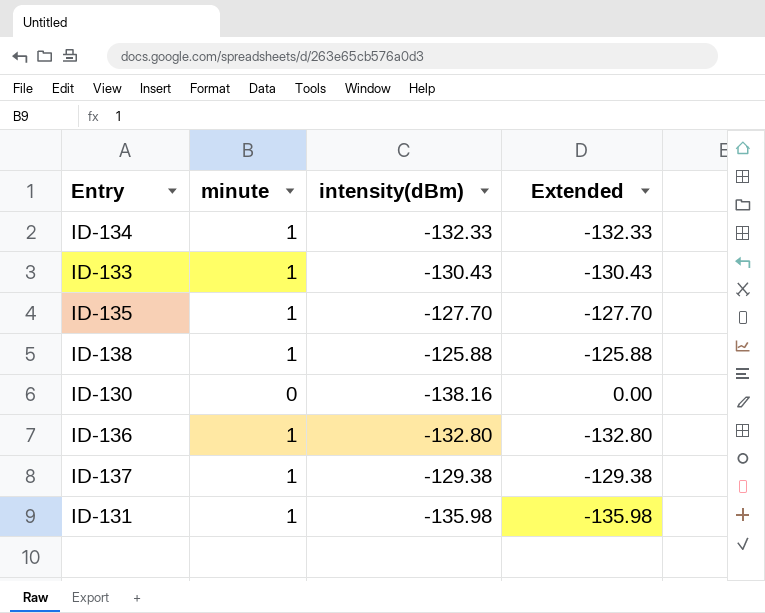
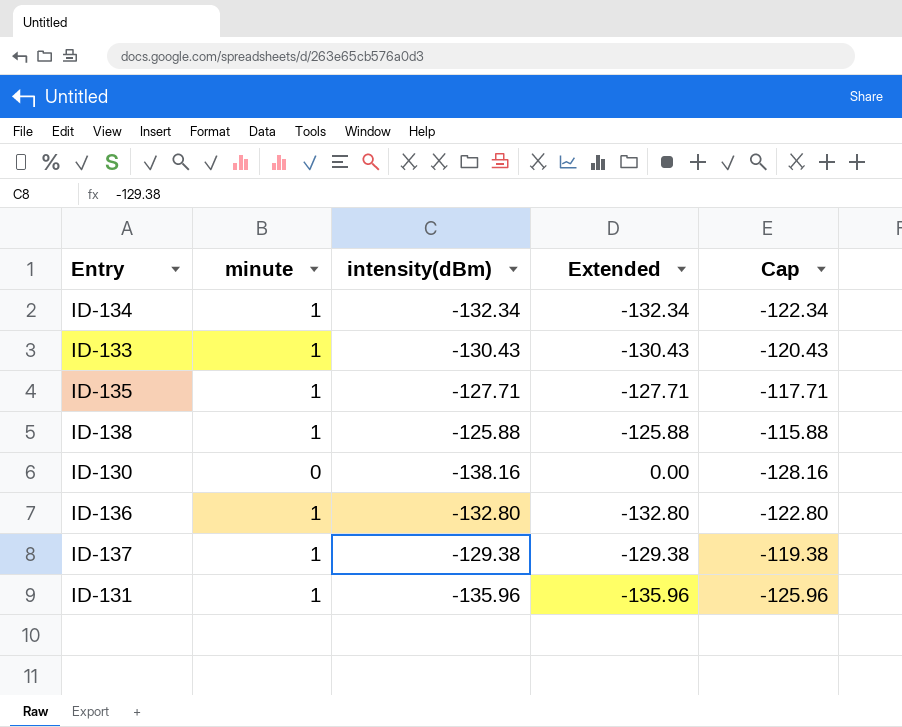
column Cap | formula: none -> [intensity(dBm)] + 10
ID-134 | intensity(dBm): -132.33 -> -132.34
ID-134 | Extended: -132.33 -> -132.34
ID-135 | intensity(dBm): -127.70 -> -127.71
ID-135 | Extended: -127.70 -> -127.71
ID-131 | intensity(dBm): -135.98 -> -135.96
ID-131 | Extended: -135.98 -> -135.96

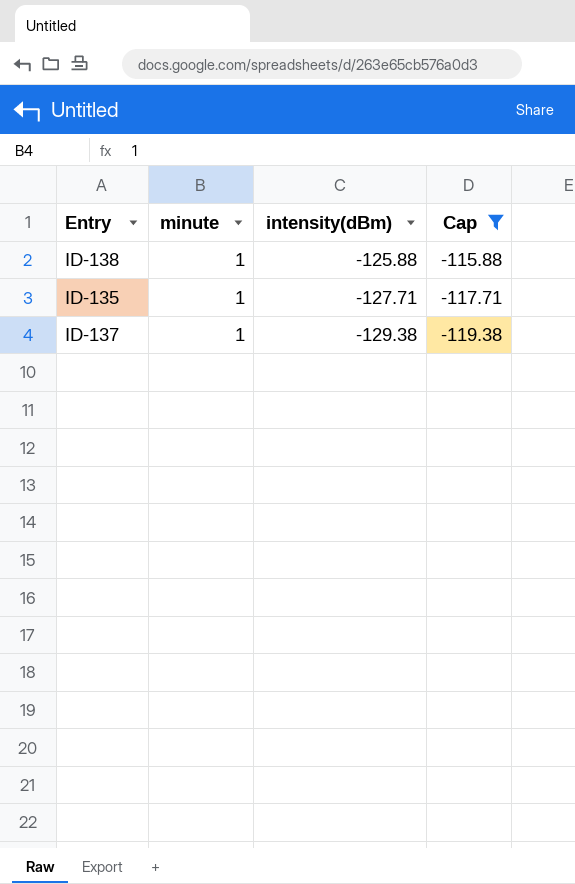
filter: none -> Cap >= -119.38
row order: none -> intensity(dBm) descending
column Extended | formula: [minute] * [intensity(dBm)] -> none

